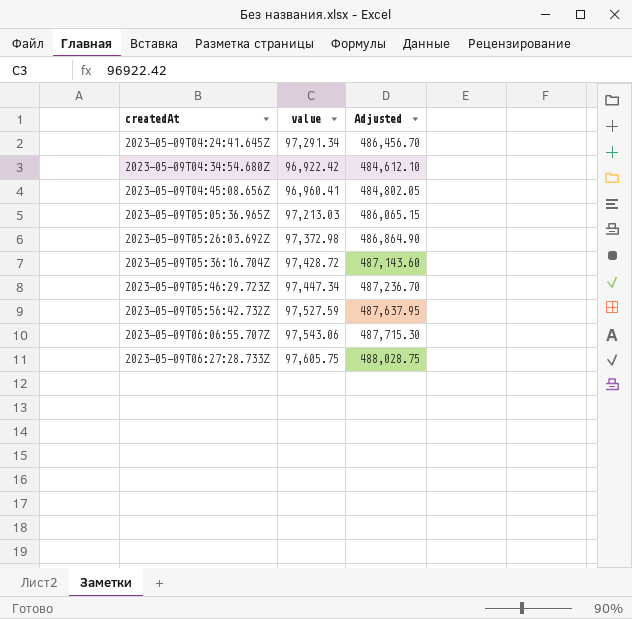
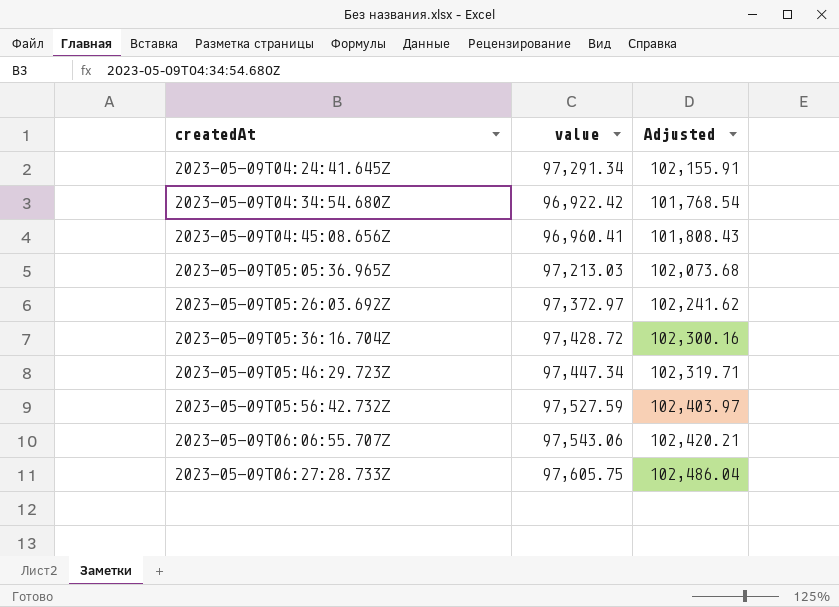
column Adjusted | formula: [value] * 5 -> [value] * 1.05
2023-05-09T05:26:03.692Z | value: 97,372.98 -> 97,372.97

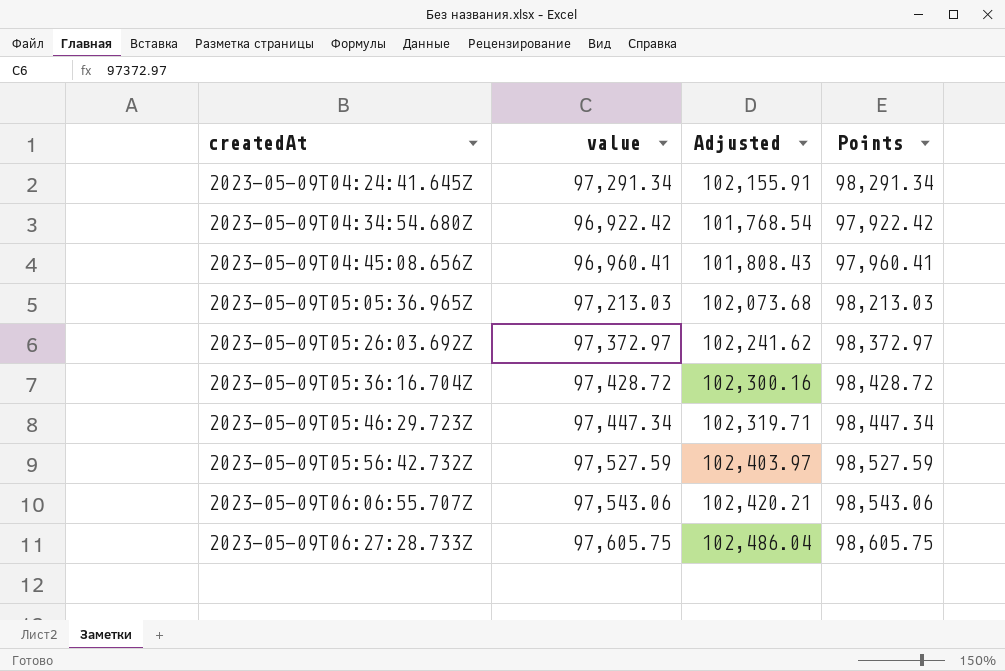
column Points | formula: none -> [value] + 1000

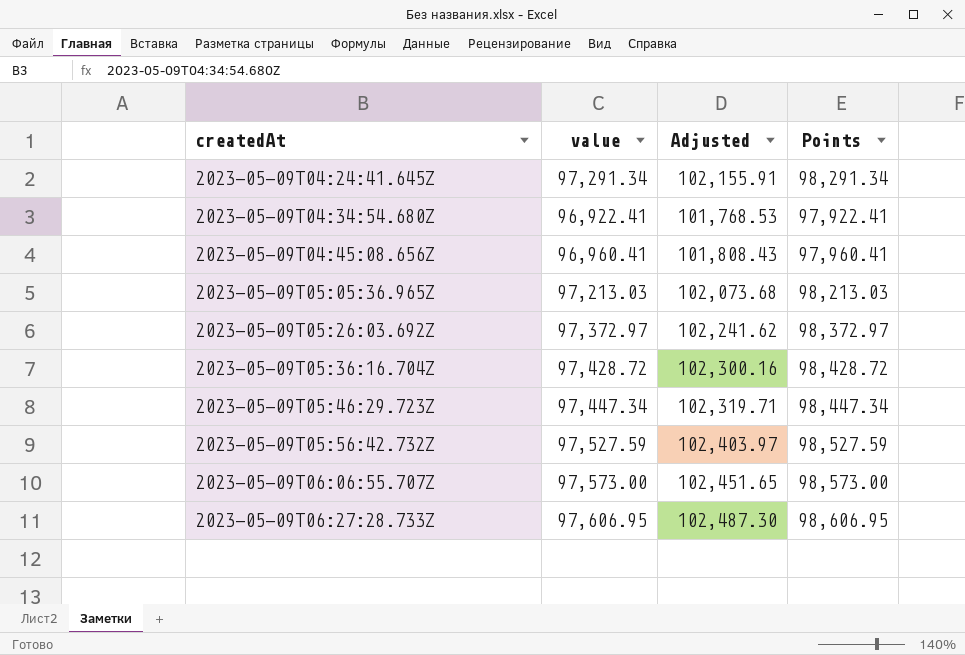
2023-05-09T04:34:54.680Z | value: 96,922.42 -> 96,922.41
2023-05-09T04:34:54.680Z | Adjusted: 101,768.54 -> 101,768.53
2023-05-09T04:34:54.680Z | Points: 97,922.42 -> 97,922.41
2023-05-09T06:06:55.707Z | value: 97,543.06 -> 97,573.00
2023-05-09T06:06:55.707Z | Adjusted: 102,420.21 -> 102,451.65
2023-05-09T06:06:55.707Z | Points: 98,543.06 -> 98,573.00
2023-05-09T06:27:28.733Z | value: 97,605.75 -> 97,606.95
2023-05-09T06:27:28.733Z | Adjusted: 102,486.04 -> 102,487.30
2023-05-09T06:27:28.733Z | Points: 98,605.75 -> 98,606.95

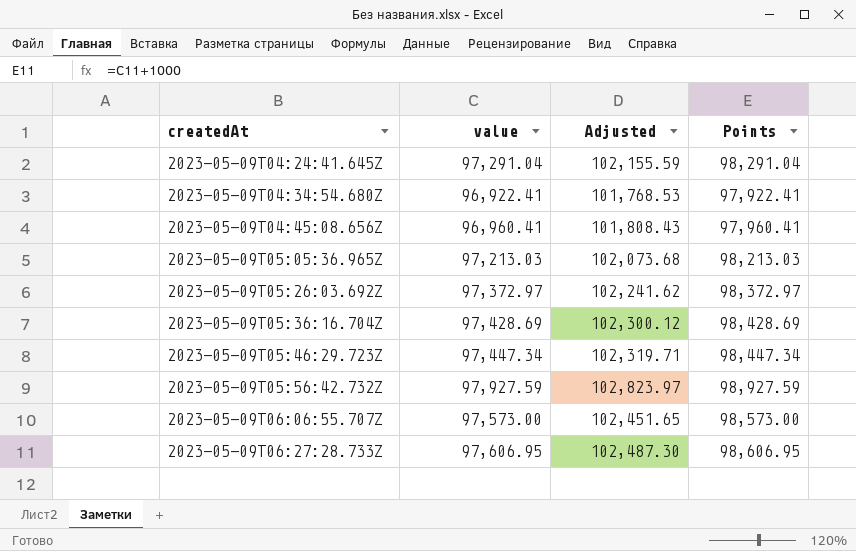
2023-05-09T04:24:41.645Z | value: 97,291.34 -> 97,291.04
2023-05-09T04:24:41.645Z | Adjusted: 102,155.91 -> 102,155.59
2023-05-09T04:24:41.645Z | Points: 98,291.34 -> 98,291.04
2023-05-09T05:36:16.704Z | value: 97,428.72 -> 97,428.69
2023-05-09T05:36:16.704Z | Adjusted: 102,300.16 -> 102,300.12
2023-05-09T05:36:16.704Z | Points: 98,428.72 -> 98,428.69
2023-05-09T05:56:42.732Z | value: 97,527.59 -> 97,927.59
2023-05-09T05:56:42.732Z | Adjusted: 102,403.97 -> 102,823.97
2023-05-09T05:56:42.732Z | Points: 98,527.59 -> 98,927.59

